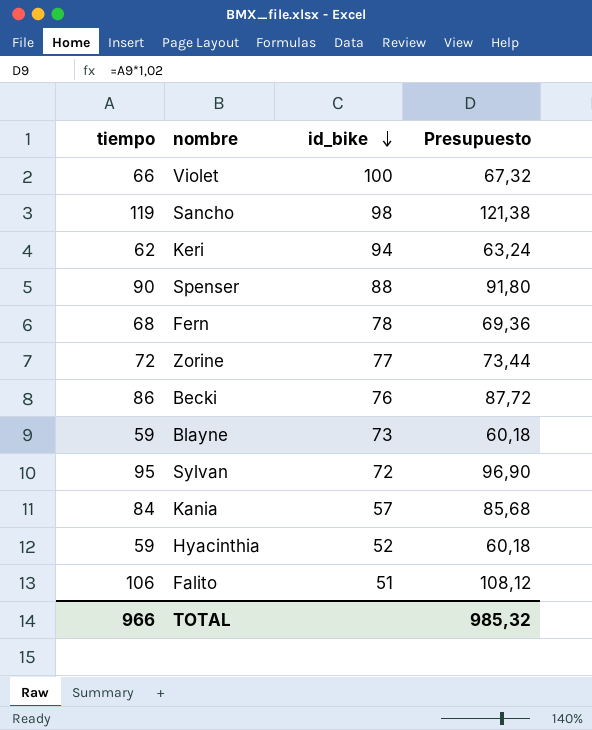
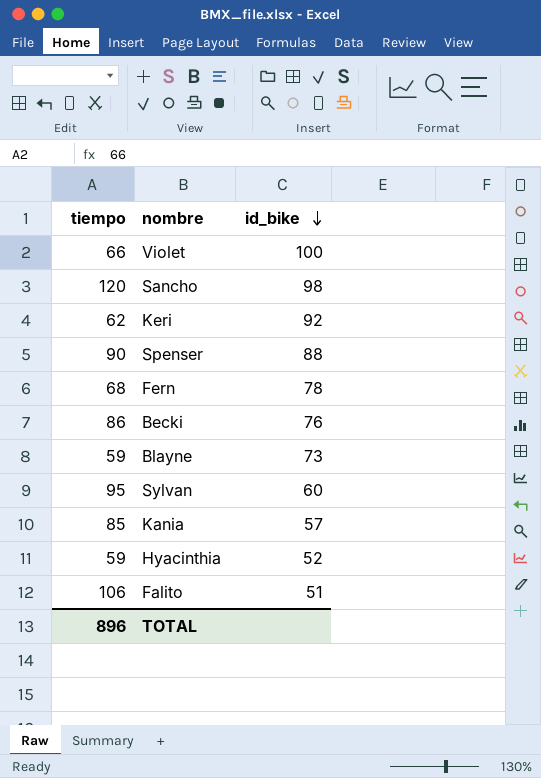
column Presupuesto | formula: [tiempo] * 1,02 -> none
row Zorine: 72 | 77 | 73,44 -> none
Sancho | tiempo: 119 -> 120
Keri | id_bike: 94 -> 92
Sylvan | id_bike: 72 -> 60
Kania | tiempo: 84 -> 85
TOTAL | tiempo: 966 -> 896

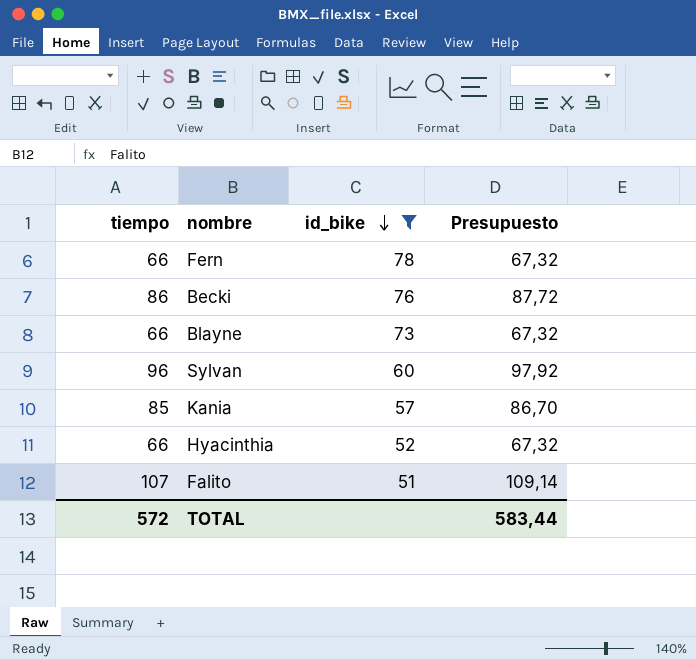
filter: none -> id_bike <= 78
column Presupuesto | formula: none -> [tiempo] * 1,02
Fern | tiempo: 68 -> 66
Blayne | tiempo: 59 -> 66
Sylvan | tiempo: 95 -> 96
Hyacinthia | tiempo: 59 -> 66
Falito | tiempo: 106 -> 107
TOTAL | tiempo: 896 -> 572

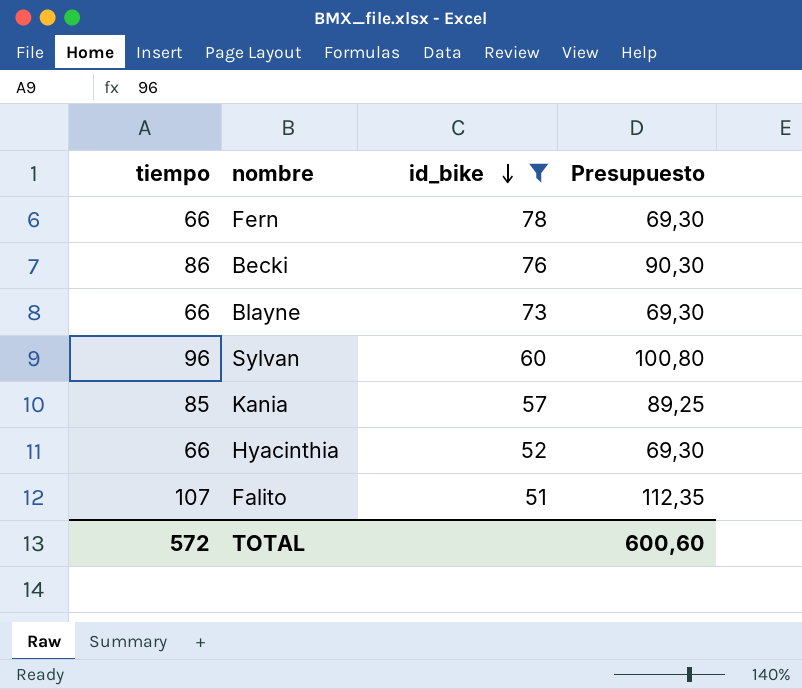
column Presupuesto | formula: [tiempo] * 1,02 -> [tiempo] * 1,05
TOTAL | Presupuesto: 583,44 -> 600,60

